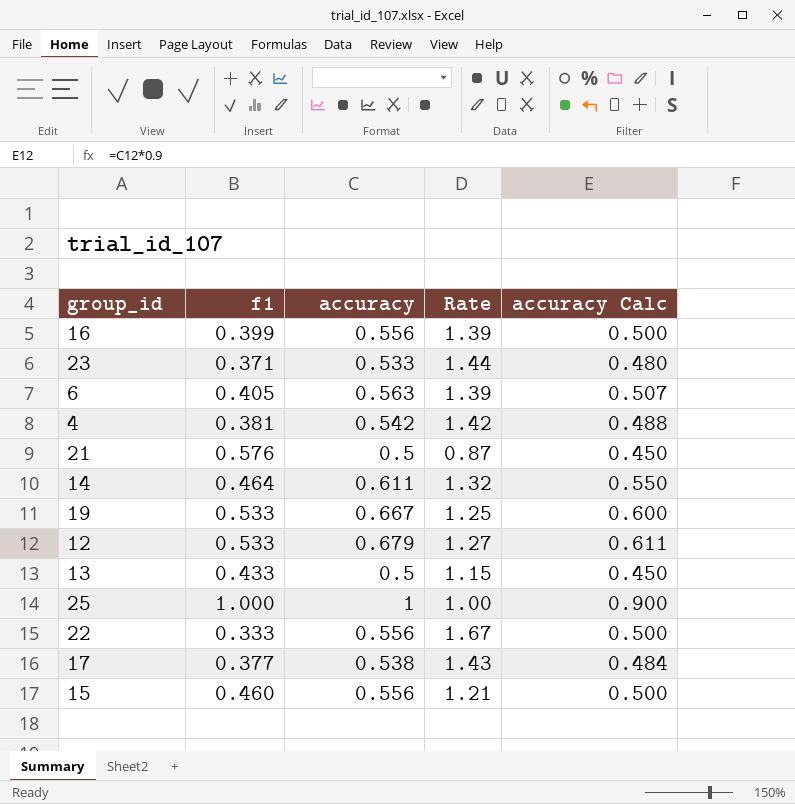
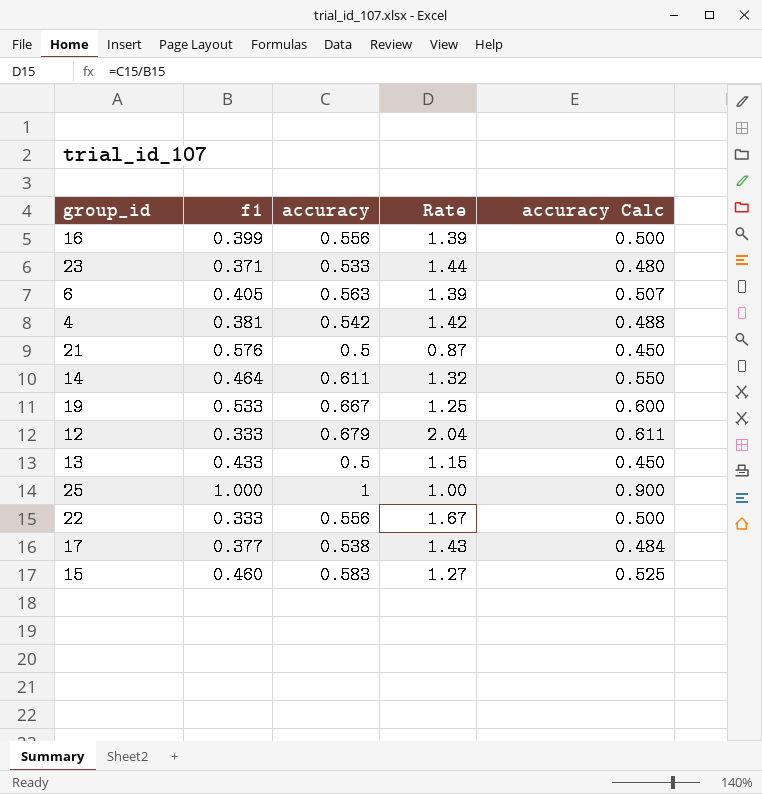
12 | f1: 0.533 -> 0.333
12 | Rate: 1.27 -> 2.04
15 | accuracy: 0.556 -> 0.583
15 | Rate: 1.21 -> 1.27
15 | accuracy Calc: 0.500 -> 0.525

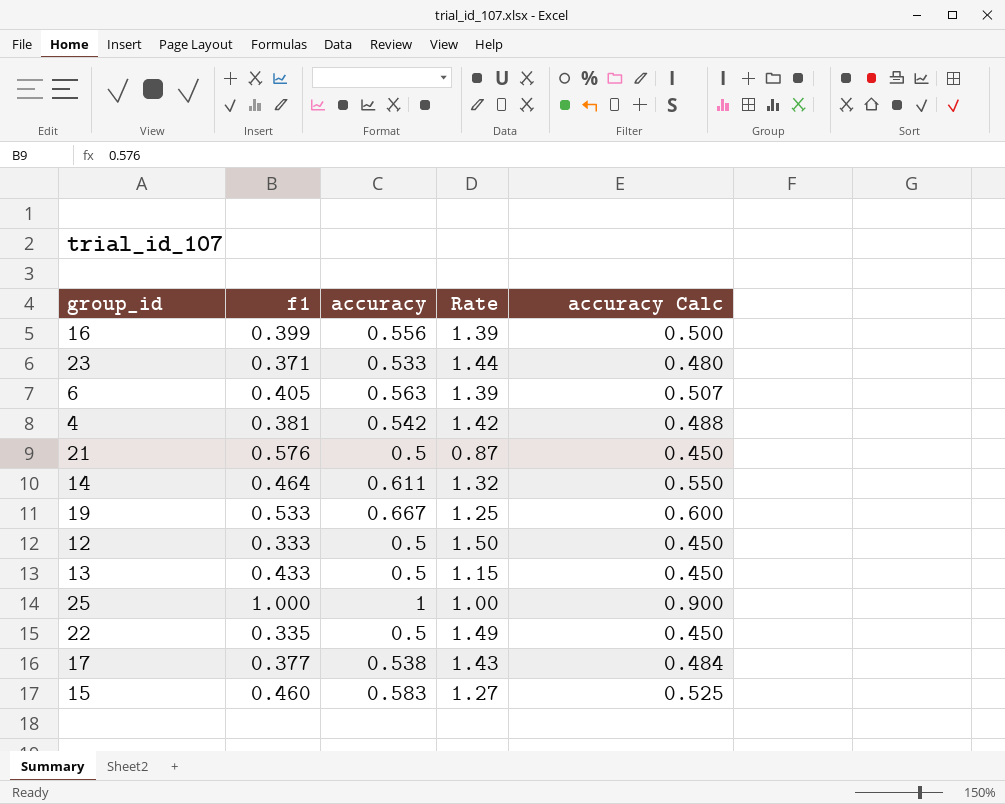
12 | accuracy: 0.679 -> 0.5
12 | Rate: 2.04 -> 1.50
12 | accuracy Calc: 0.611 -> 0.450
22 | f1: 0.333 -> 0.335
22 | accuracy: 0.556 -> 0.5
22 | Rate: 1.67 -> 1.49
22 | accuracy Calc: 0.500 -> 0.450

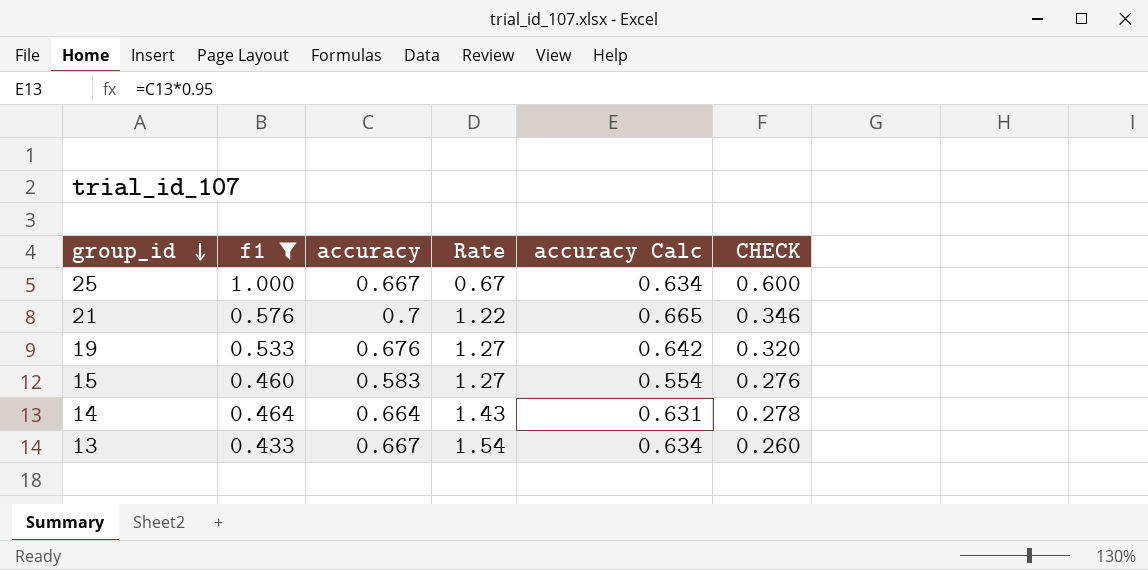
filter: none -> f1 >= 0.433
row order: none -> group_id descending
column accuracy Calc | formula: [accuracy] * 0.9 -> [accuracy] * 0.95
column CHECK | formula: none -> [f1] * 0.6
25 | accuracy: 1 -> 0.667
25 | Rate: 1.00 -> 0.67
21 | accuracy: 0.5 -> 0.7
21 | Rate: 0.87 -> 1.22
19 | accuracy: 0.667 -> 0.676
19 | Rate: 1.25 -> 1.27
14 | accuracy: 0.611 -> 0.664
14 | Rate: 1.32 -> 1.43
13 | accuracy: 0.5 -> 0.667
13 | Rate: 1.15 -> 1.54

